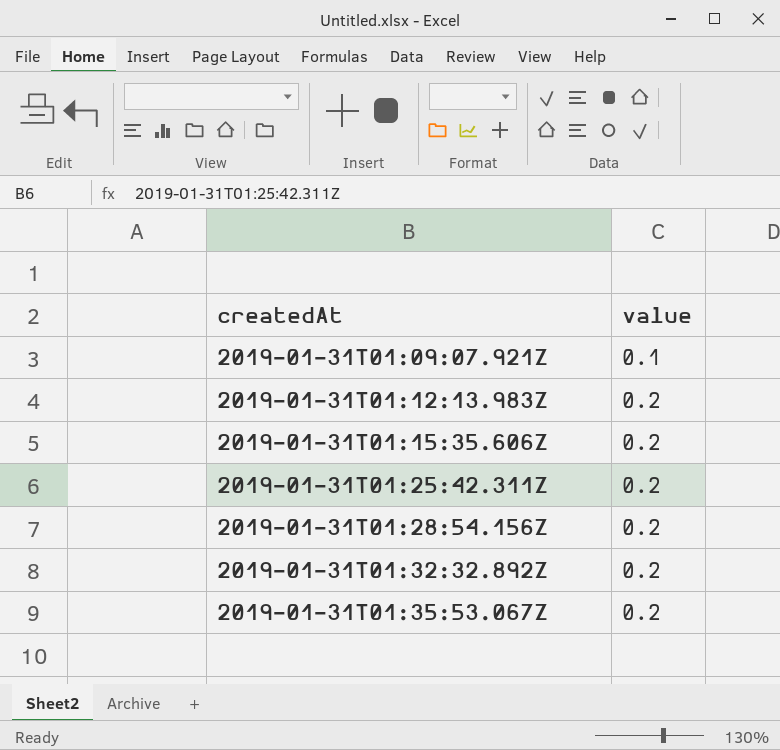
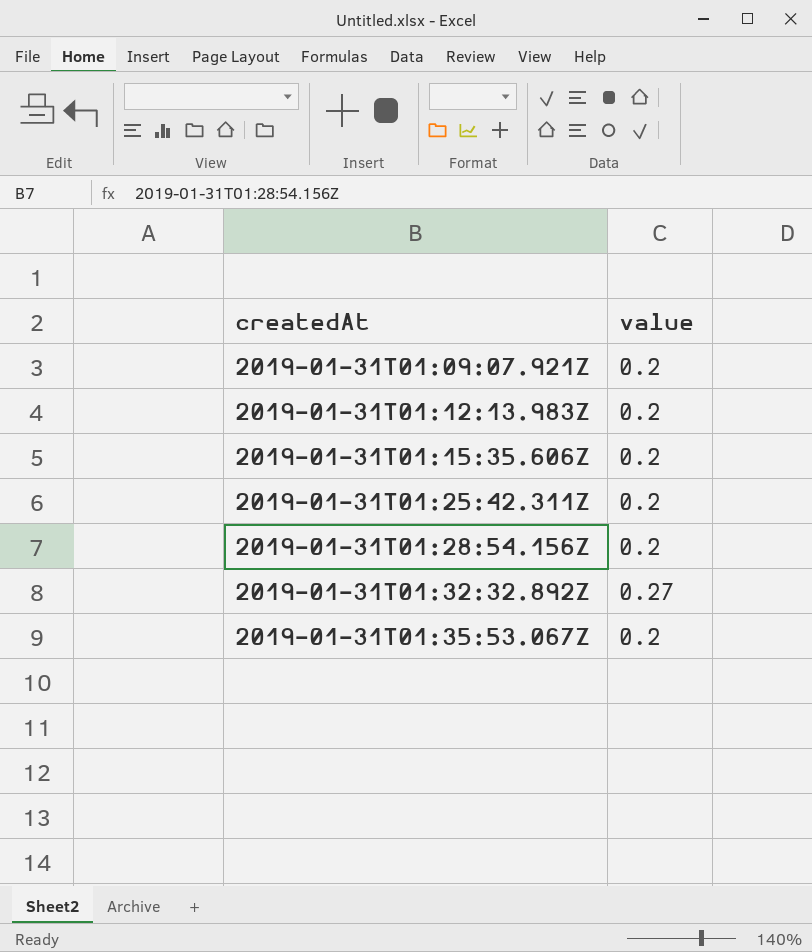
2019-01-31T01:09:07.921Z | value: 0.1 -> 0.2
2019-01-31T01:32:32.892Z | value: 0.2 -> 0.27

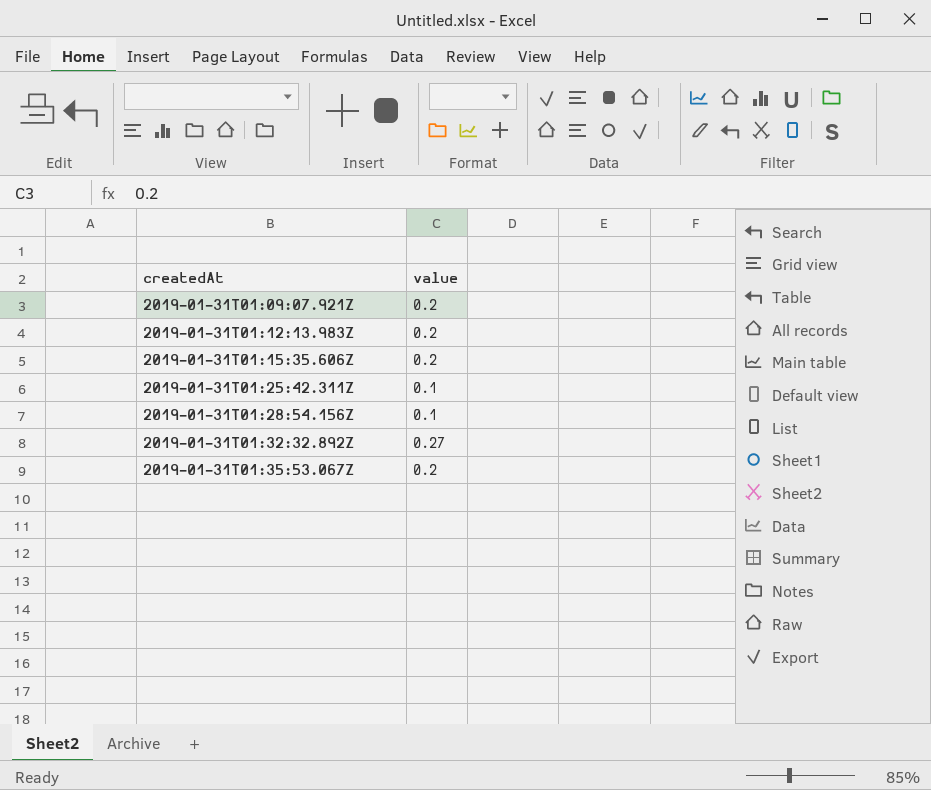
2019-01-31T01:25:42.311Z | value: 0.2 -> 0.1
2019-01-31T01:28:54.156Z | value: 0.2 -> 0.1

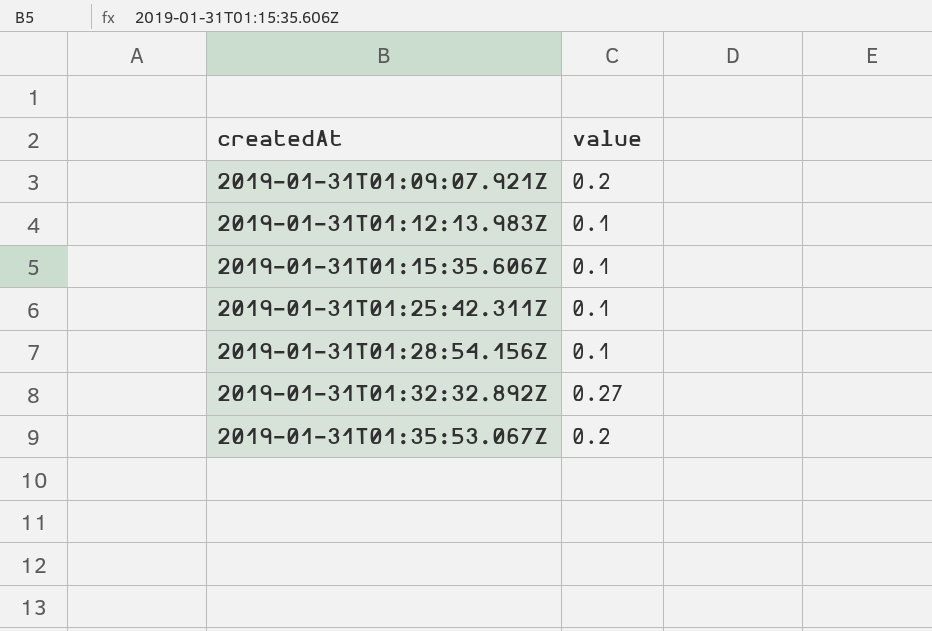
2019-01-31T01:12:13.983Z | value: 0.2 -> 0.1
2019-01-31T01:15:35.606Z | value: 0.2 -> 0.1

